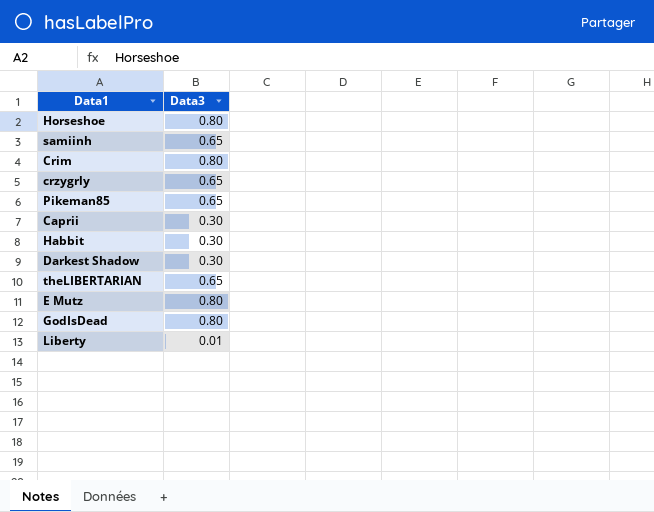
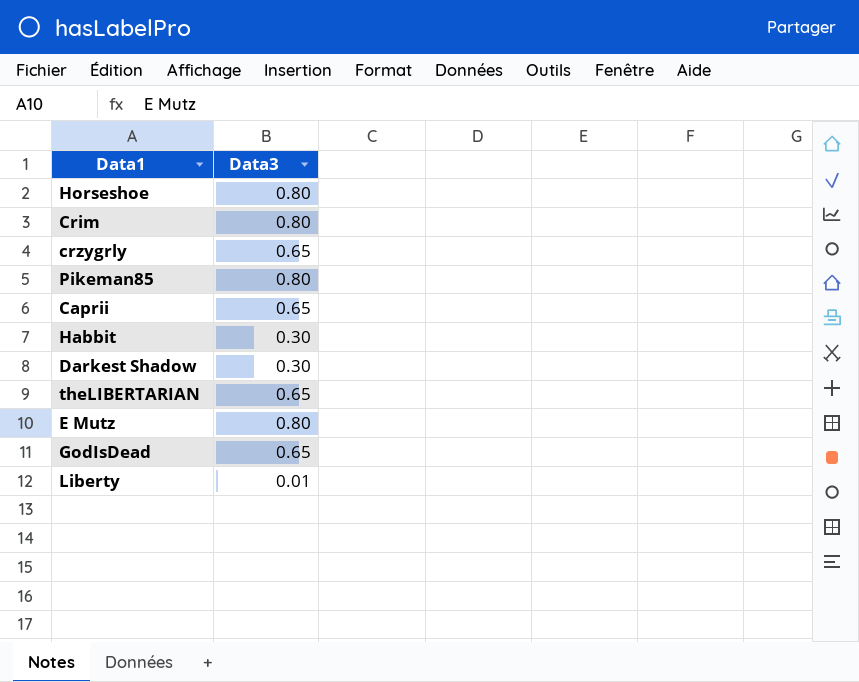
row samiinh: 0.65 -> none
Pikeman85 | Data3: 0.65 -> 0.80
Caprii | Data3: 0.30 -> 0.65
GodIsDead | Data3: 0.80 -> 0.65

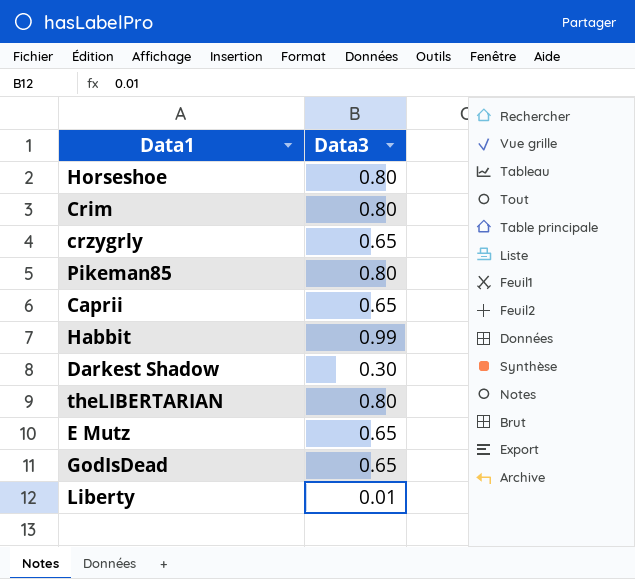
Habbit | Data3: 0.30 -> 0.99
theLIBERTARIAN | Data3: 0.65 -> 0.80
E Mutz | Data3: 0.80 -> 0.65

